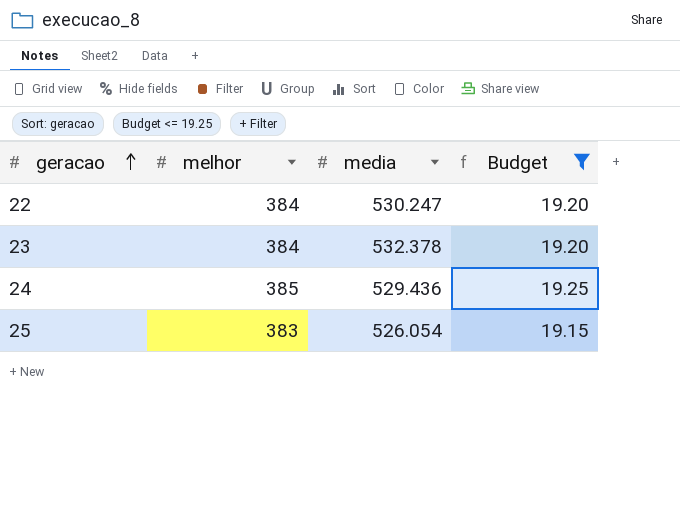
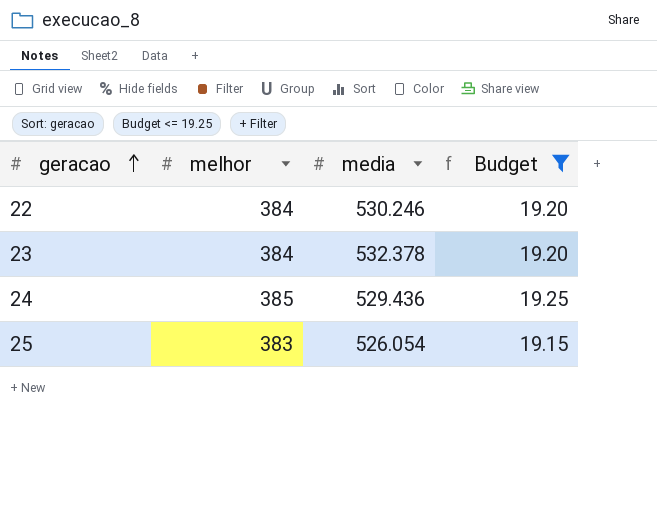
22 | media: 530.247 -> 530.246

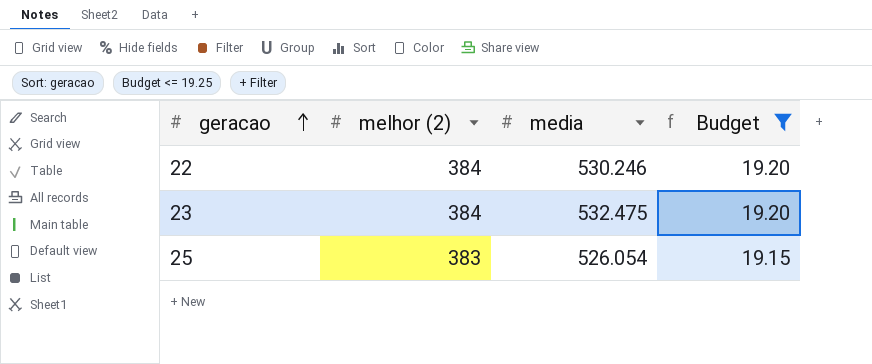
column name: melhor -> melhor (2)
row 24: 385 | 529.436 | 19.25 -> none
23 | media: 532.378 -> 532.475

